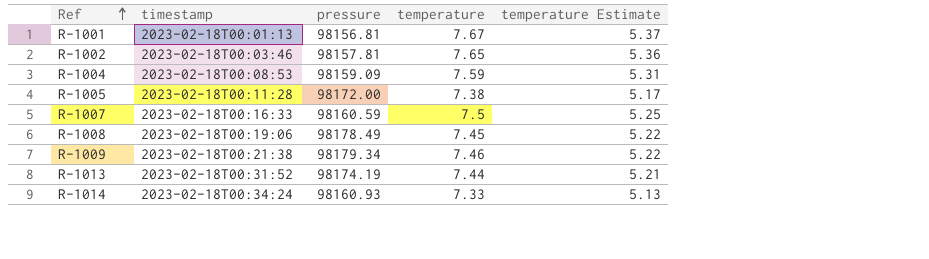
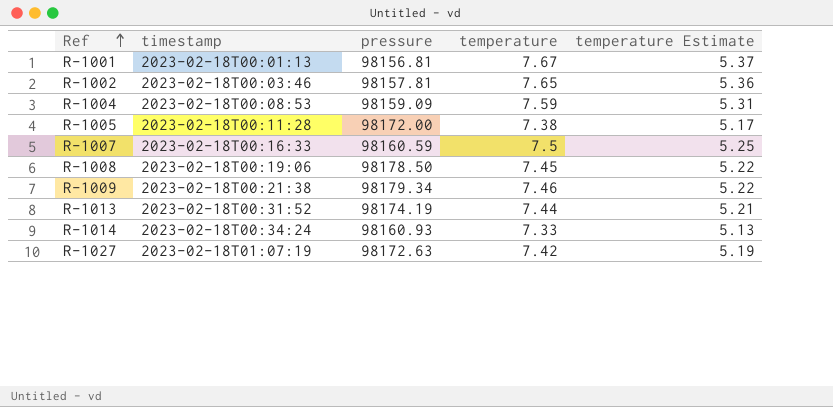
R-1008 | pressure: 98178.49 -> 98178.50
row R-1027: none -> 2023-02-18T01:07:19 | 98172.63 | 7.42 | 5.19

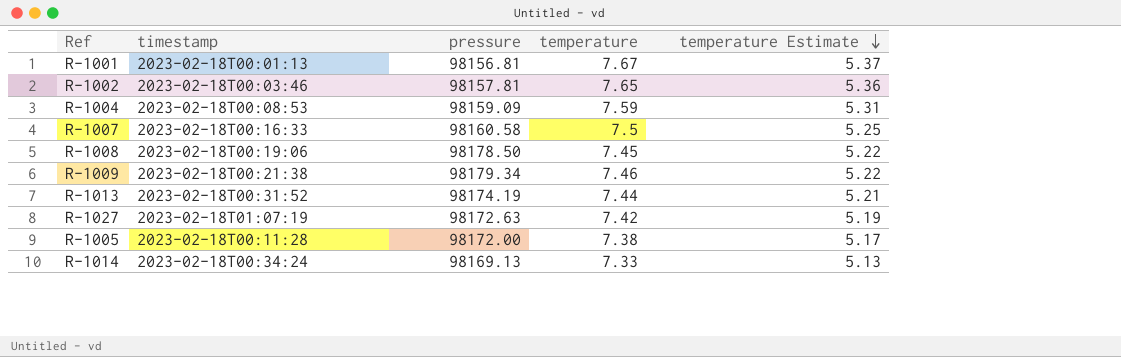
row order: Ref ascending -> temperature Estimate descending
R-1007 | pressure: 98160.59 -> 98160.58
R-1014 | pressure: 98160.93 -> 98169.13

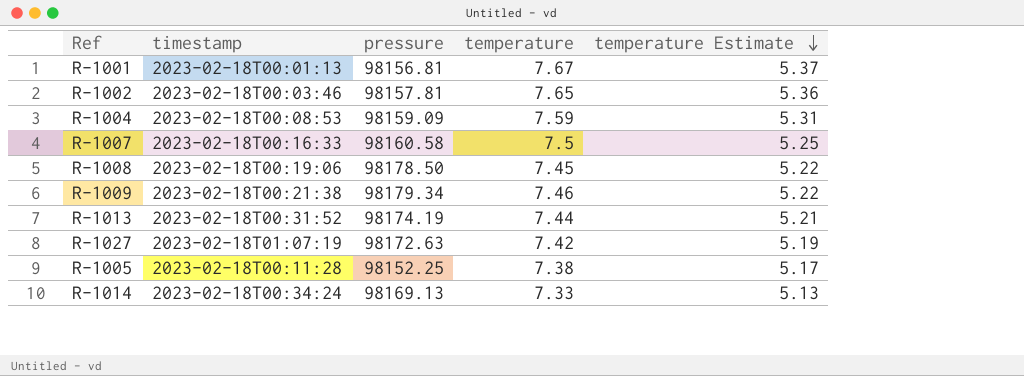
R-1005 | pressure: 98172.00 -> 98152.25

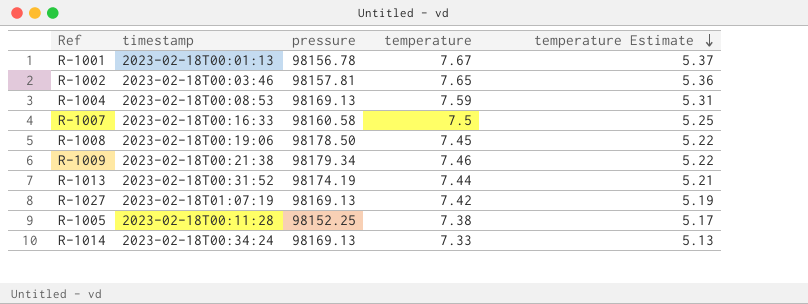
R-1001 | pressure: 98156.81 -> 98156.78
R-1004 | pressure: 98159.09 -> 98169.13
R-1027 | pressure: 98172.63 -> 98169.13

